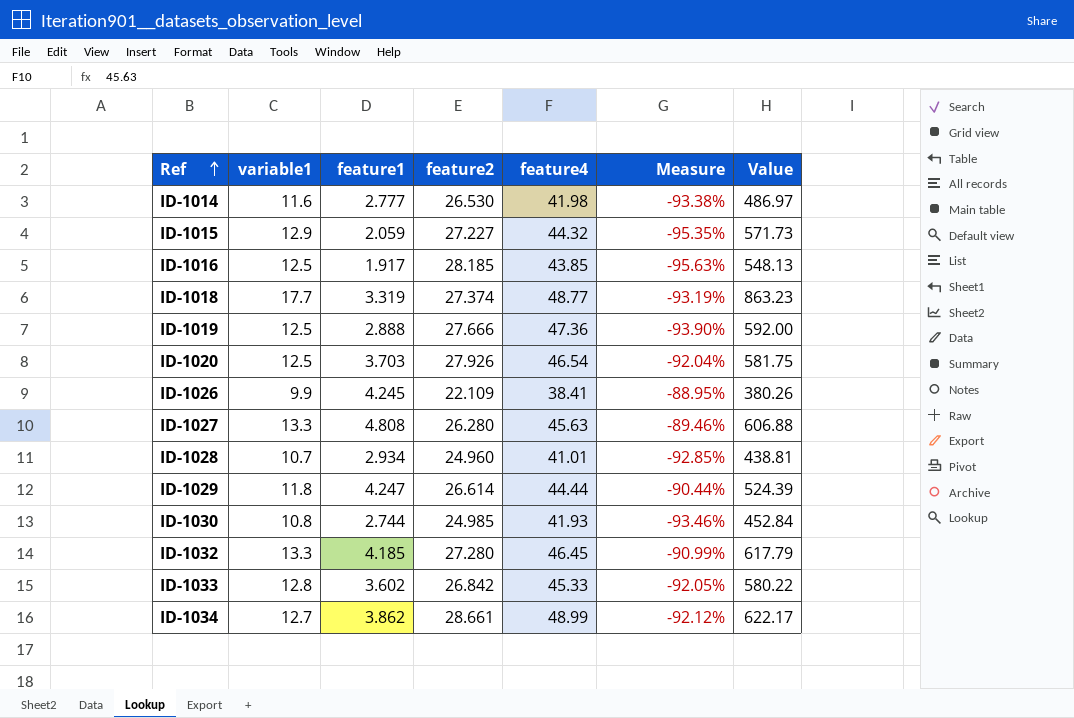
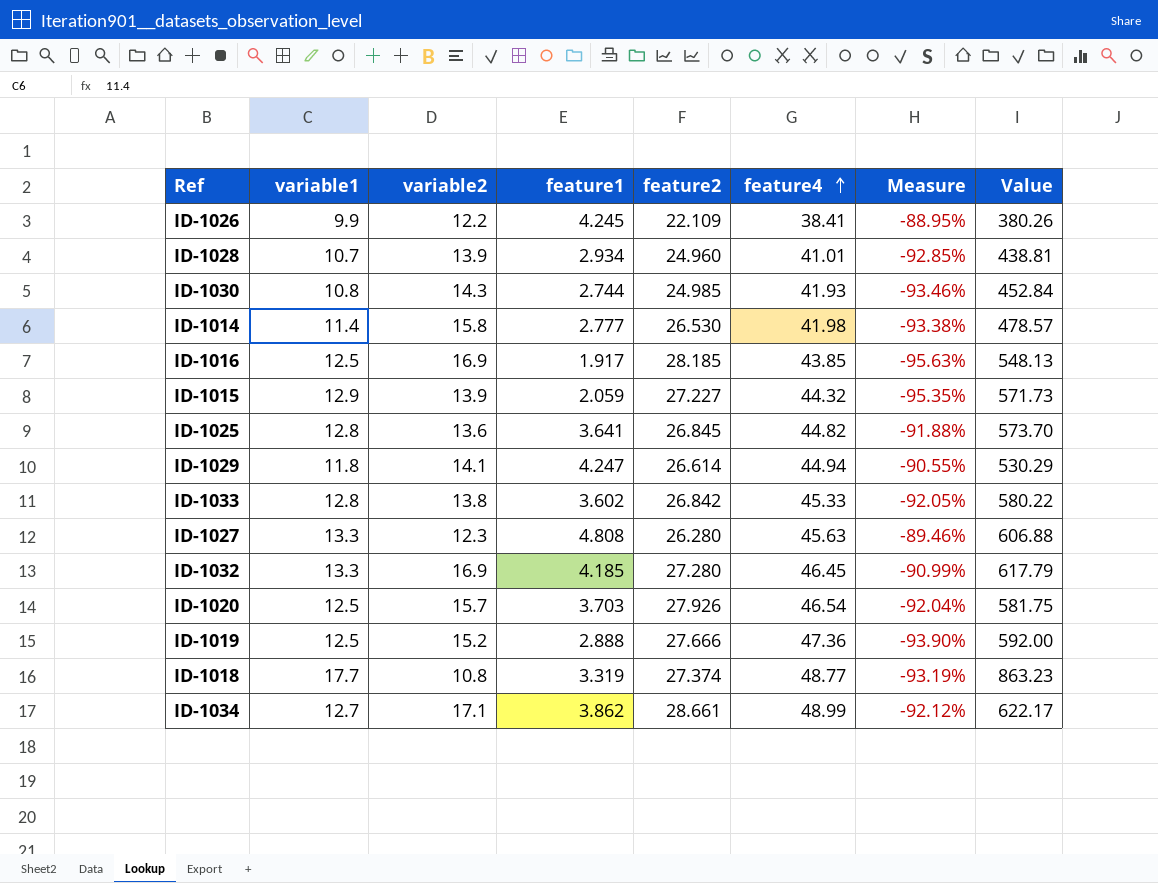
row order: Ref ascending -> feature4 ascending
column variable2 | position: none -> 3
ID-1014 | variable1: 11.6 -> 11.4
ID-1014 | Value: 486.97 -> 478.57
row ID-1025: none -> 12.8 | 13.6 | 3.641 | 26.845 | 44.82 | -91.88% | 573.70
ID-1029 | feature4: 44.44 -> 44.94
ID-1029 | Measure: -90.44% -> -90.55%
ID-1029 | Value: 524.39 -> 530.29

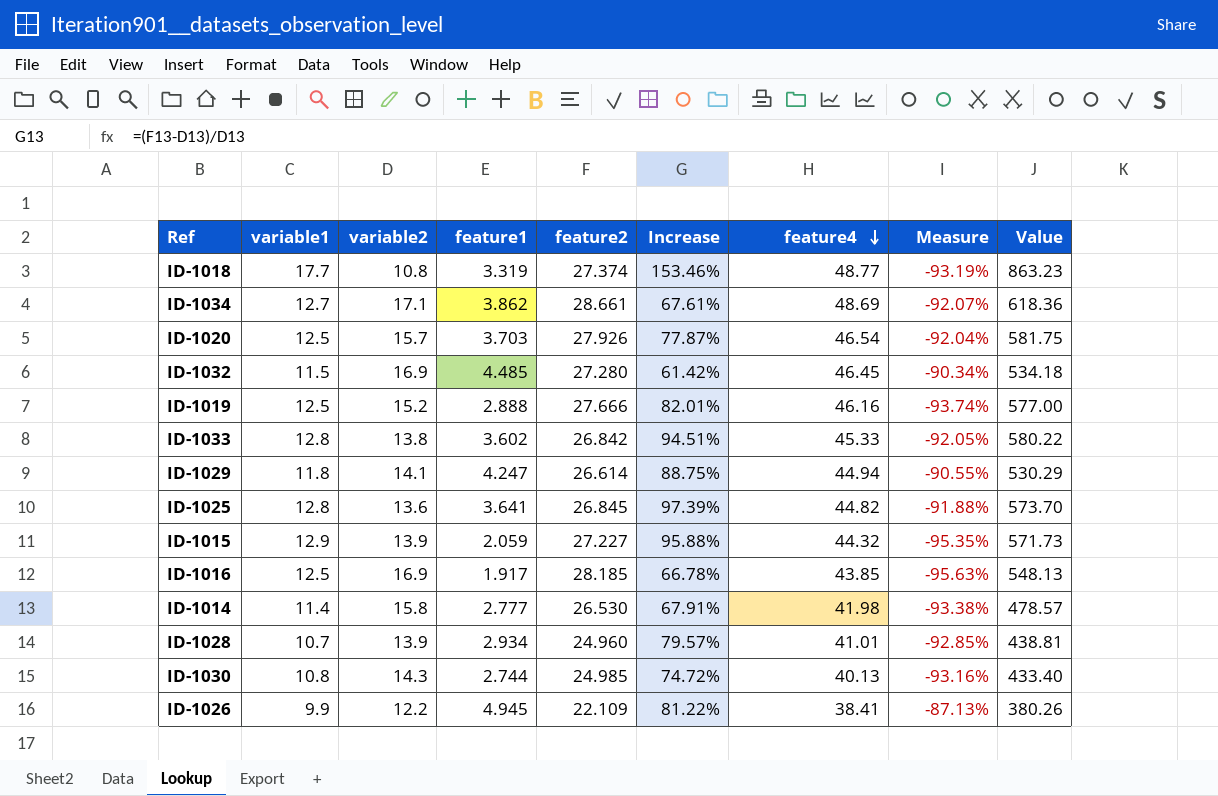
row order: feature4 ascending -> feature4 descending
column Increase | formula: none -> ([feature2] - [variable2]) / [variable2]
row ID-1027: 13.3 | 12.3 | 4.808 | 26.280 | 45.63 | -89.46% | 606.88 -> none
ID-1034 | feature4: 48.99 -> 48.69
ID-1034 | Measure: -92.12% -> -92.07%
ID-1034 | Value: 622.17 -> 618.36
ID-1032 | variable1: 13.3 -> 11.5
ID-1032 | feature1: 4.185 -> 4.485
ID-1032 | Measure: -90.99% -> -90.34%
ID-1032 | Value: 617.79 -> 534.18
ID-1019 | feature4: 47.36 -> 46.16
ID-1019 | Measure: -93.90% -> -93.74%
ID-1019 | Value: 592.00 -> 577.00
ID-1030 | feature4: 41.93 -> 40.13
ID-1030 | Measure: -93.46% -> -93.16%
ID-1030 | Value: 452.84 -> 433.40
ID-1026 | feature1: 4.245 -> 4.945
ID-1026 | Measure: -88.95% -> -87.13%

